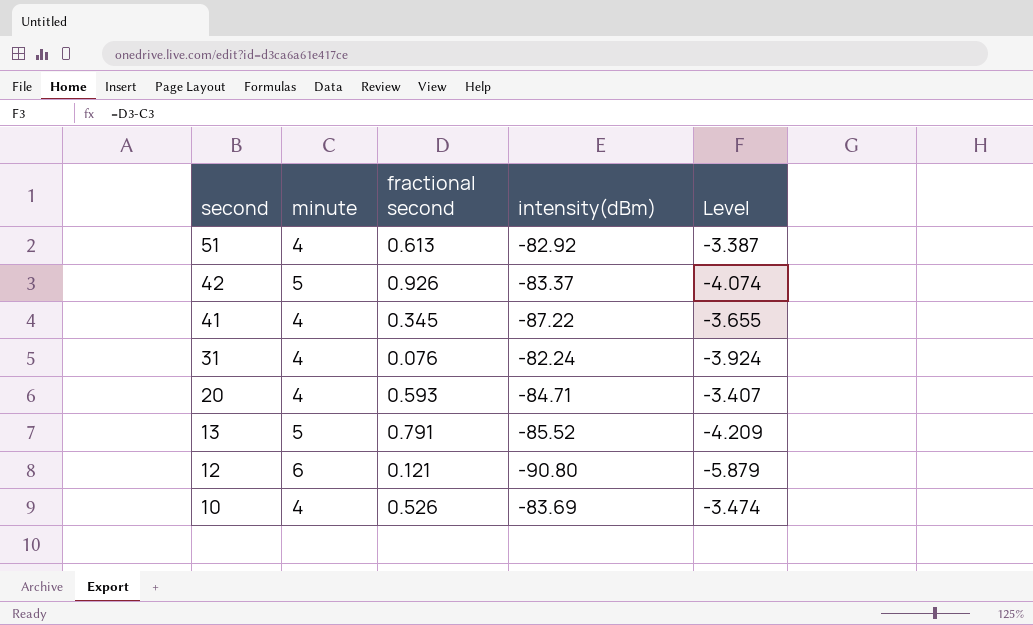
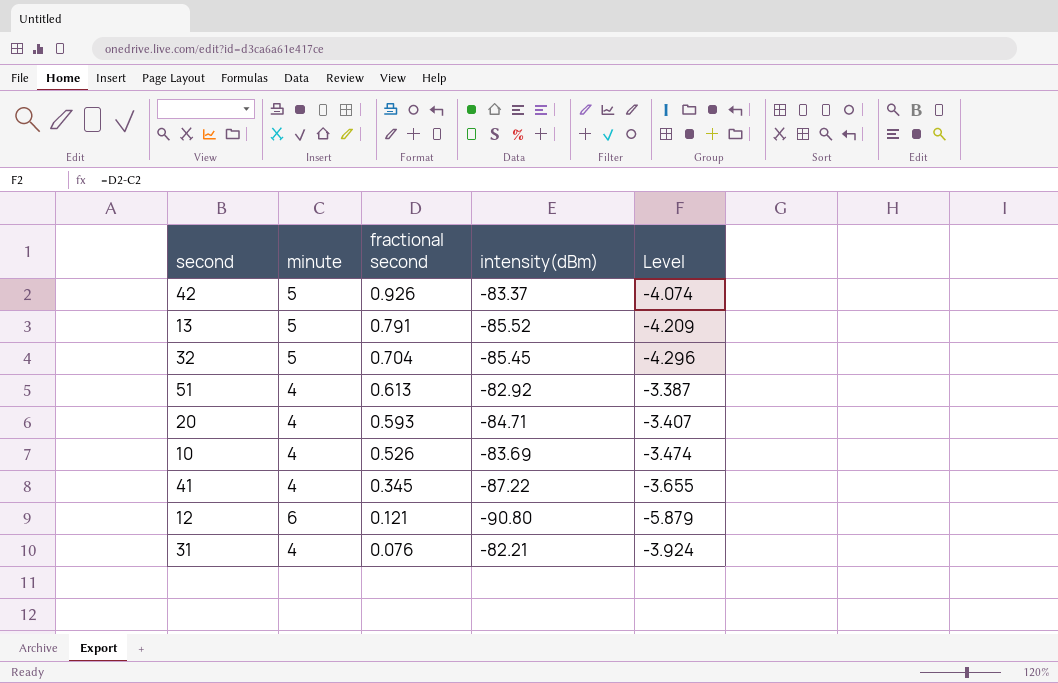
row order: second descending -> fractional second descending
row 32: none -> 5 | 0.704 | -85.45 | -4.296
31 | intensity(dBm): -82.24 -> -82.21

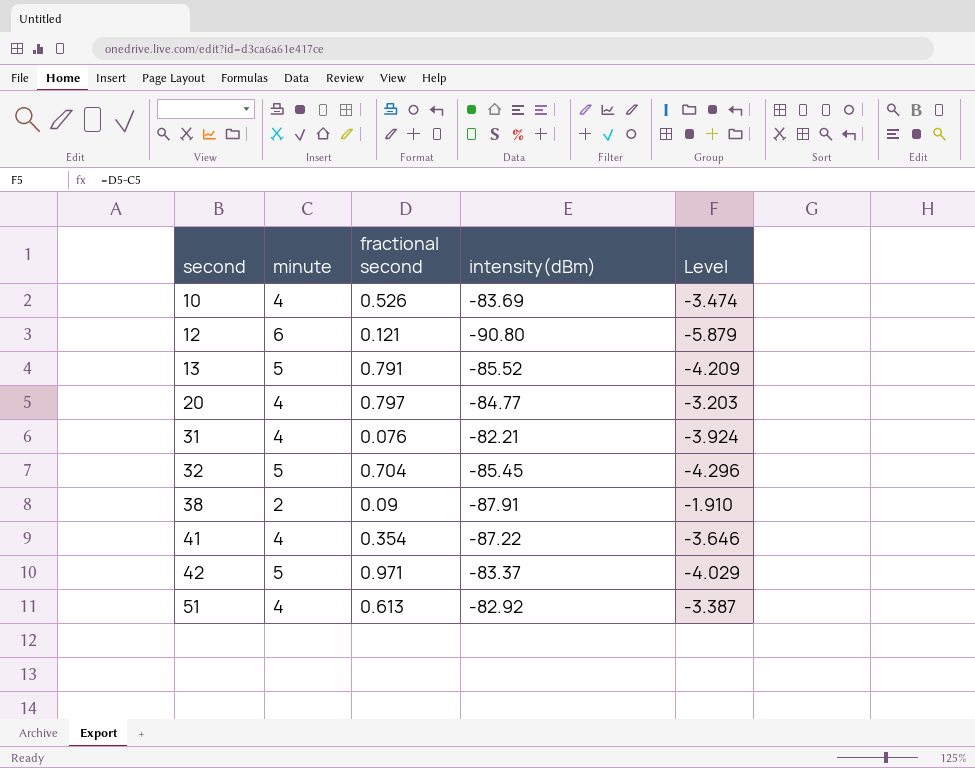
row order: fractional second descending -> second ascending
20 | fractional second: 0.593 -> 0.797
20 | intensity(dBm): -84.71 -> -84.77
20 | Level: -3.407 -> -3.203
row 38: none -> 2 | 0.09 | -87.91 | -1.910
41 | fractional second: 0.345 -> 0.354
41 | Level: -3.655 -> -3.646
42 | fractional second: 0.926 -> 0.971
42 | Level: -4.074 -> -4.029

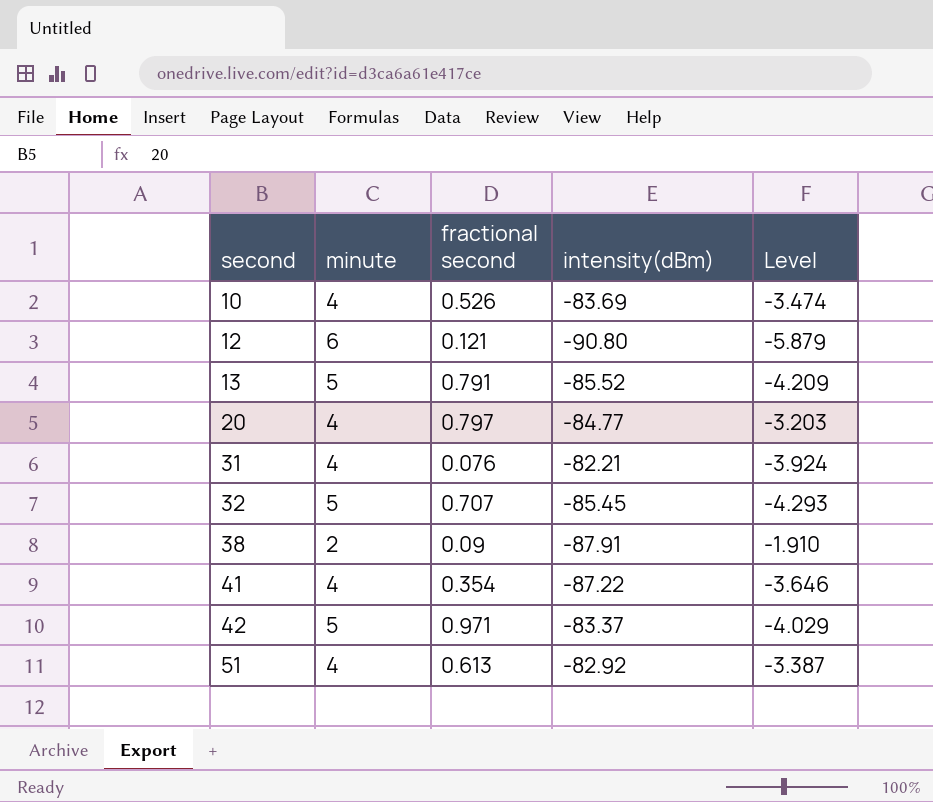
32 | fractional second: 0.704 -> 0.707
32 | Level: -4.296 -> -4.293

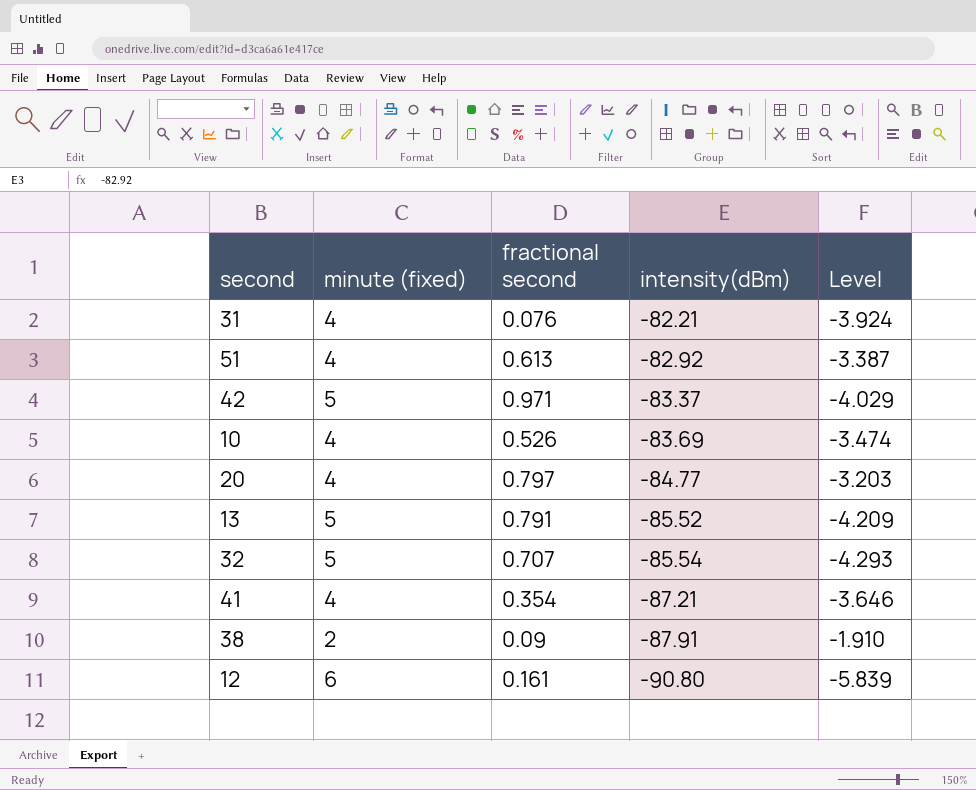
row order: second ascending -> intensity(dBm) descending
column name: minute -> minute (fixed)
32 | intensity(dBm): -85.45 -> -85.54
41 | intensity(dBm): -87.22 -> -87.21
12 | fractional second: 0.121 -> 0.161
12 | Level: -5.879 -> -5.839

